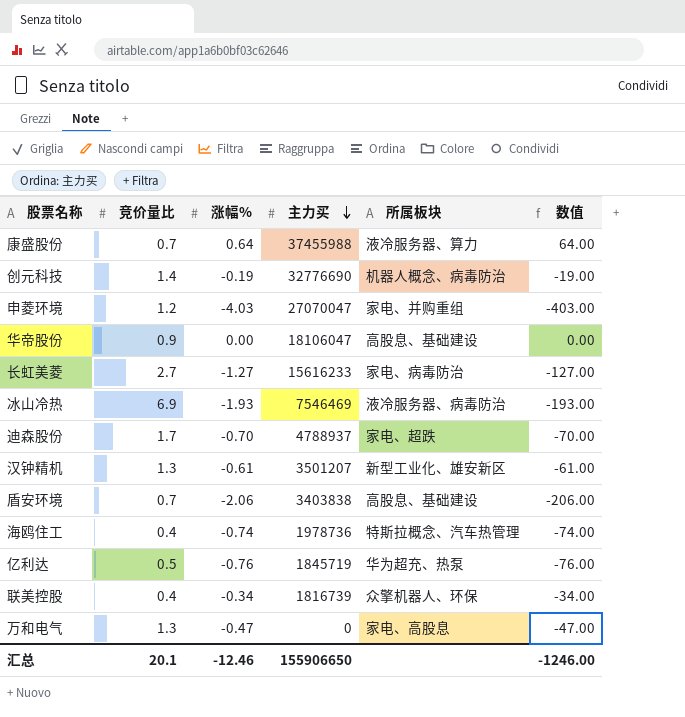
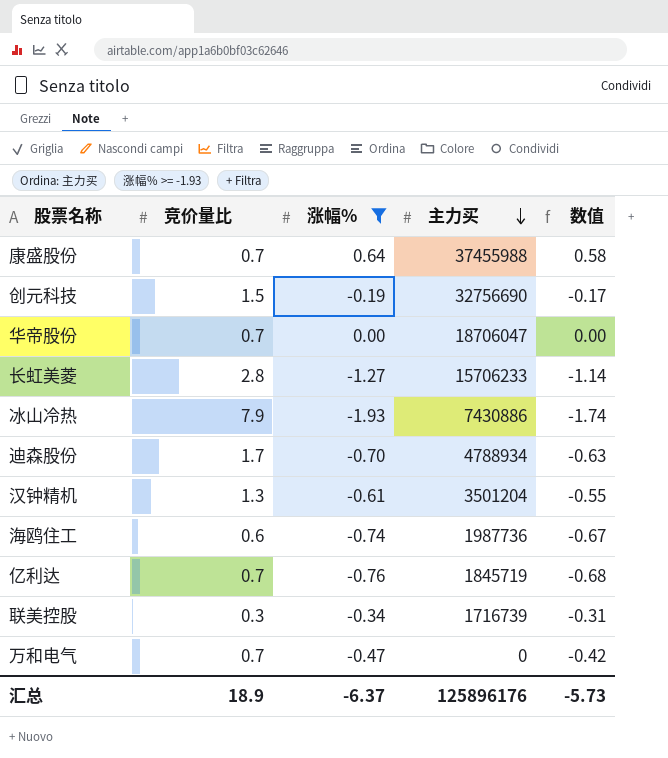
filter: none -> 涨幅% >= -1.93
column 所属板块 | position: 5 -> none
column 数值 | formula: [涨幅%] * 100 -> [涨幅%] * 0.9
创元科技 | 竞价量比: 1.4 -> 1.5
创元科技 | 主力买: 32776690 -> 32756690
华帝股份 | 竞价量比: 0.9 -> 0.7
华帝股份 | 主力买: 18106047 -> 18706047
长虹美菱 | 竞价量比: 2.7 -> 2.8
长虹美菱 | 主力买: 15616233 -> 15706233
冰山冷热 | 竞价量比: 6.9 -> 7.9
冰山冷热 | 主力买: 7546469 -> 7430886
迪森股份 | 主力买: 4788937 -> 4788934
汉钟精机 | 主力买: 3501207 -> 3501204
海鸥住工 | 竞价量比: 0.4 -> 0.6
海鸥住工 | 主力买: 1978736 -> 1987736
亿利达 | 竞价量比: 0.5 -> 0.7
联美控股 | 竞价量比: 0.4 -> 0.3
联美控股 | 主力买: 1816739 -> 1716739
万和电气 | 竞价量比: 1.3 -> 0.7
汇总 | 竞价量比: 20.1 -> 18.9
汇总 | 涨幅%: -12.46 -> -6.37
汇总 | 主力买: 155906650 -> 125896176
汇总 | 数值: -1246.00 -> -5.73

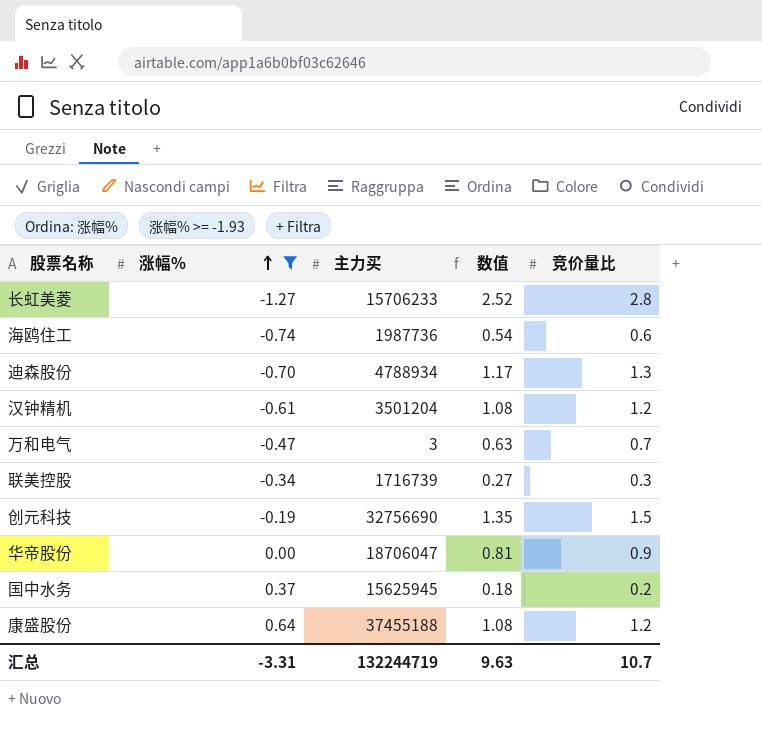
row order: 主力买 descending -> 涨幅% ascending
column 数值 | formula: [涨幅%] * 0.9 -> [竞价量比] * 0.9
column 竞价量比 | position: 2 -> 5
row 冰山冷热: 7.9 | -1.93 | 7430886 | -1.74 -> none
row 亿利达: 0.7 | -0.76 | 1845719 | -0.68 -> none
迪森股份 | 竞价量比: 1.7 -> 1.3
汉钟精机 | 竞价量比: 1.3 -> 1.2
万和电气 | 主力买: 0 -> 3
华帝股份 | 竞价量比: 0.7 -> 0.9
row 国中水务: none -> 0.37 | 15625945 | 0.18 | 0.2
康盛股份 | 主力买: 37455988 -> 37455188
康盛股份 | 竞价量比: 0.7 -> 1.2
汇总 | 涨幅%: -6.37 -> -3.31
汇总 | 主力买: 125896176 -> 132244719
汇总 | 数值: -5.73 -> 9.63
汇总 | 竞价量比: 18.9 -> 10.7

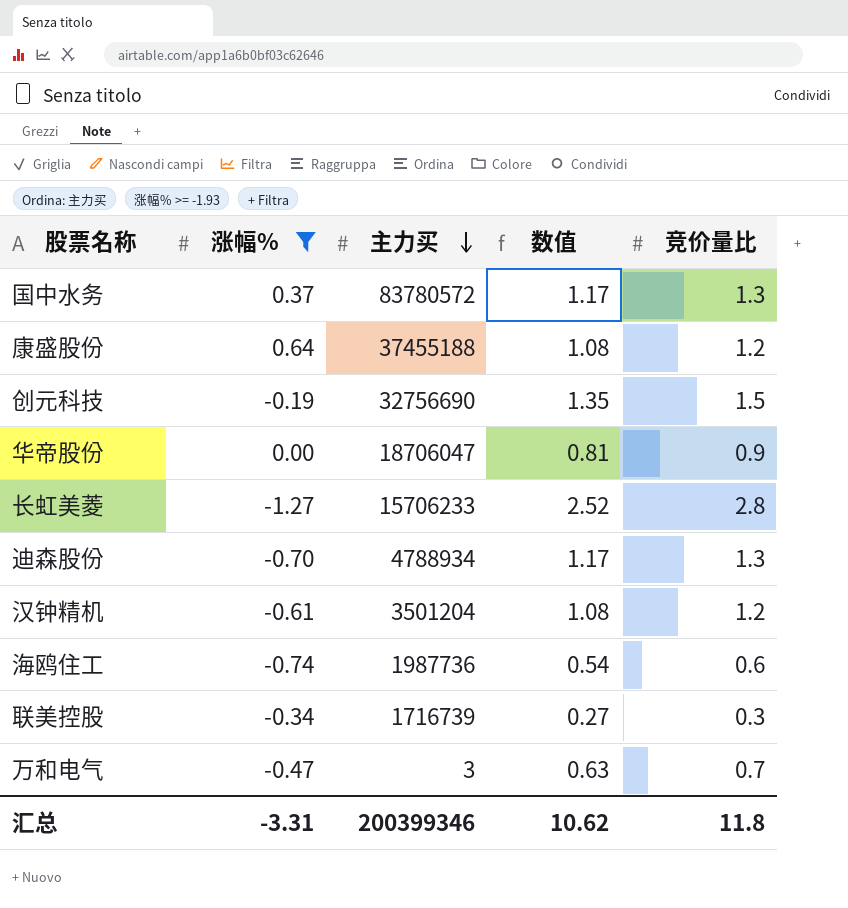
row order: 涨幅% ascending -> 主力买 descending
国中水务 | 主力买: 15625945 -> 83780572
国中水务 | 数值: 0.18 -> 1.17
国中水务 | 竞价量比: 0.2 -> 1.3
汇总 | 主力买: 132244719 -> 200399346
汇总 | 数值: 9.63 -> 10.62
汇总 | 竞价量比: 10.7 -> 11.8

